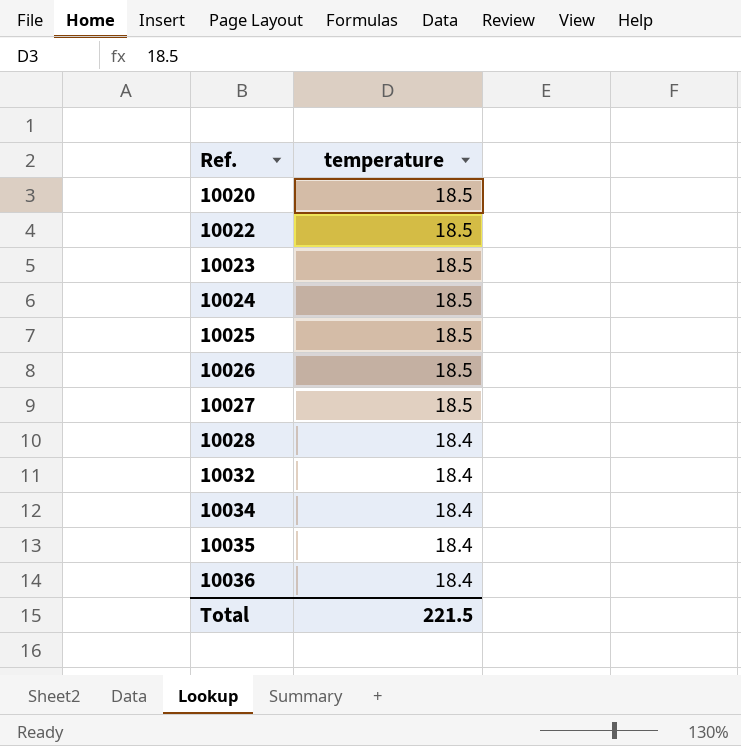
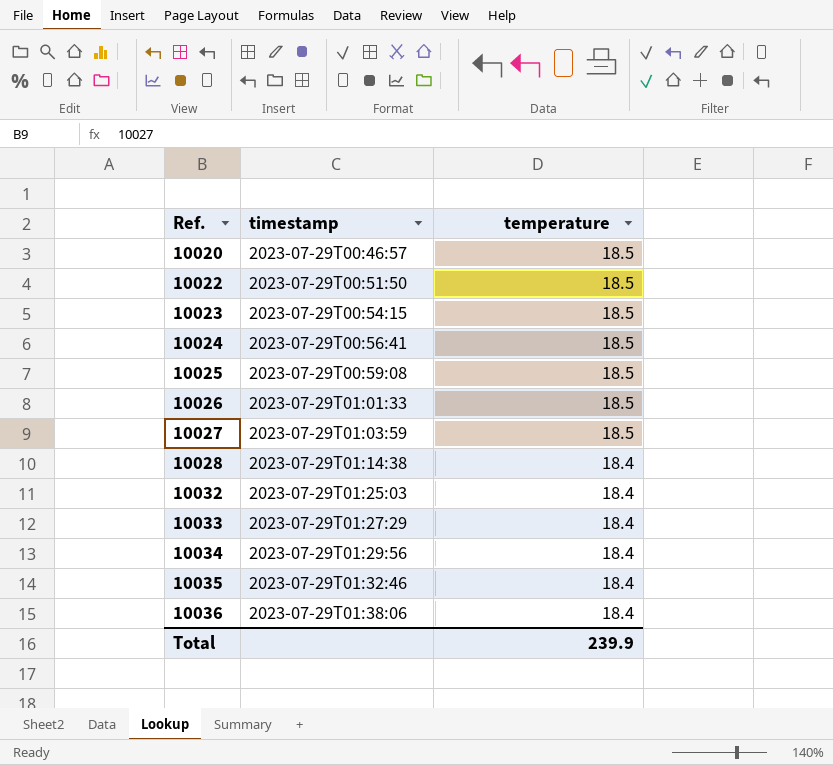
column timestamp | position: none -> 2
row 10033: none -> 2023-07-29T01:27:29 | 18.4
Total | temperature: 221.5 -> 239.9

